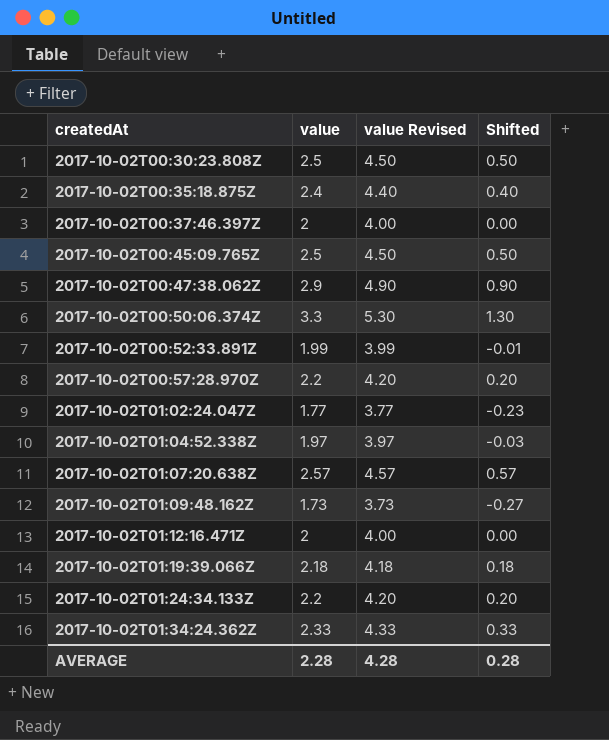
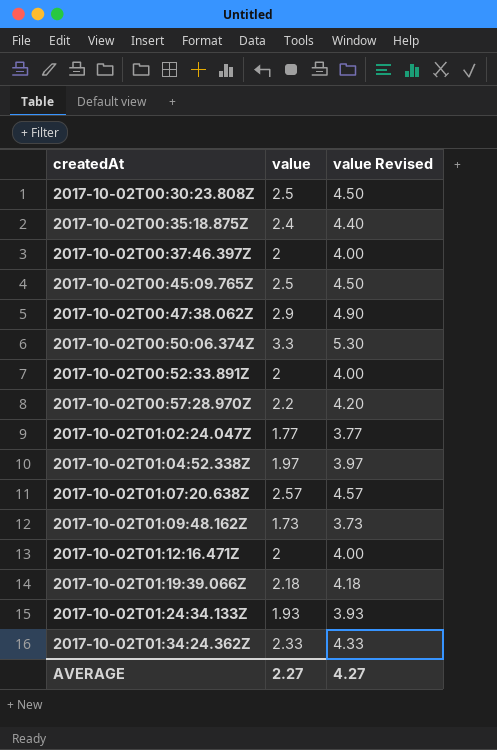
column Shifted | formula: [value] - 2 -> none
2017-10-02T00:52:33.891Z | value: 1.99 -> 2
2017-10-02T00:52:33.891Z | value Revised: 3.99 -> 4.00
2017-10-02T01:24:34.133Z | value: 2.2 -> 1.93
2017-10-02T01:24:34.133Z | value Revised: 4.20 -> 3.93
AVERAGE | value: 2.28 -> 2.27
AVERAGE | value Revised: 4.28 -> 4.27

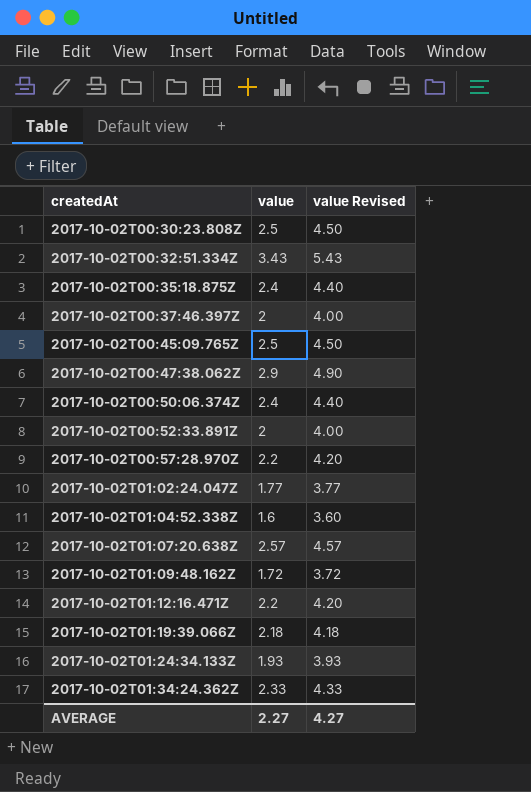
row 2017-10-02T00:32:51.334Z: none -> 3.43 | 5.43
2017-10-02T00:50:06.374Z | value: 3.3 -> 2.4
2017-10-02T00:50:06.374Z | value Revised: 5.30 -> 4.40
2017-10-02T01:04:52.338Z | value: 1.97 -> 1.6
2017-10-02T01:04:52.338Z | value Revised: 3.97 -> 3.60
2017-10-02T01:09:48.162Z | value: 1.73 -> 1.72
2017-10-02T01:09:48.162Z | value Revised: 3.73 -> 3.72
2017-10-02T01:12:16.471Z | value: 2 -> 2.2
2017-10-02T01:12:16.471Z | value Revised: 4.00 -> 4.20

